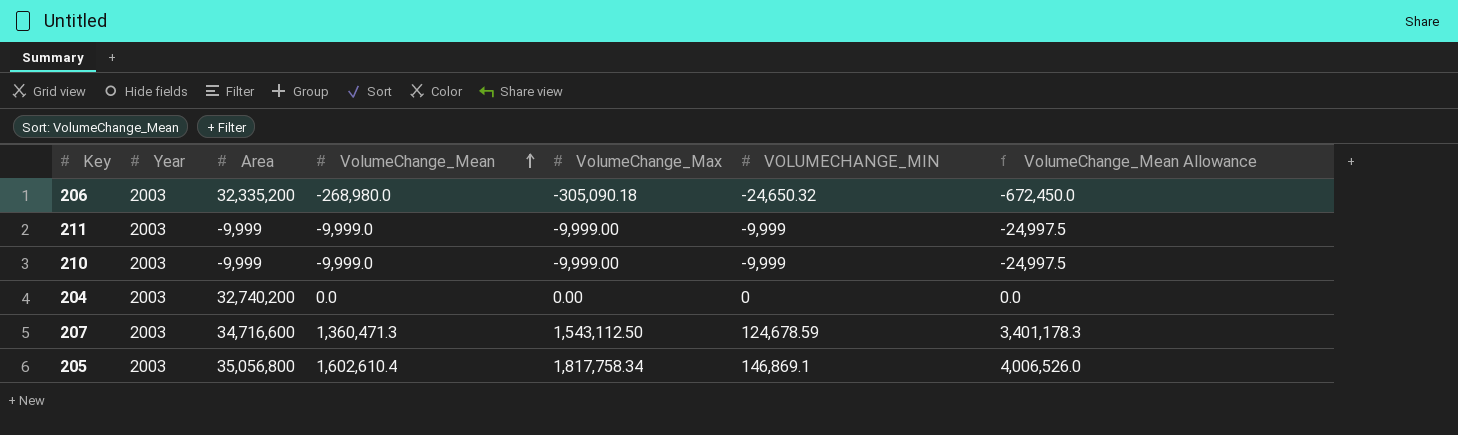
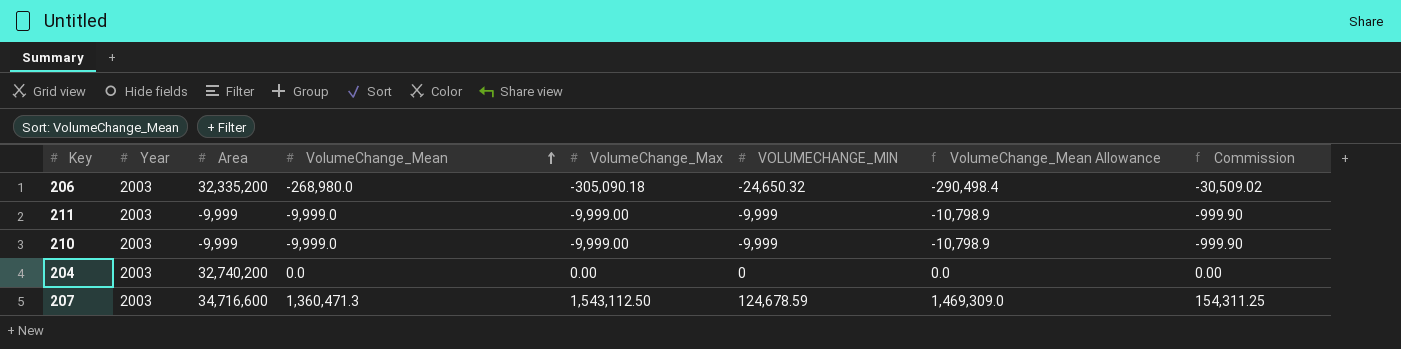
column VolumeChange_Mean Allowance | formula: [VolumeChange_Mean] * 2.5 -> [VolumeChange_Mean] * 1.08
column Commission | formula: none -> [VolumeChange_Max] * 0.1
row 205: 2003 | 35,056,800 | 1,602,610.4 | 1,817,758.34 | 146,869.1 | 4,006,526.0 -> none

